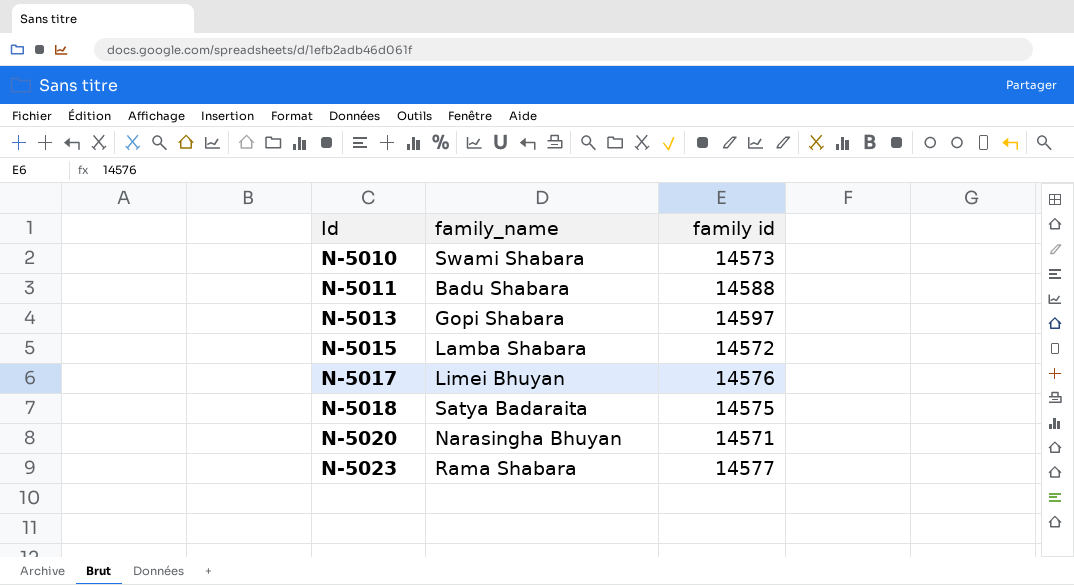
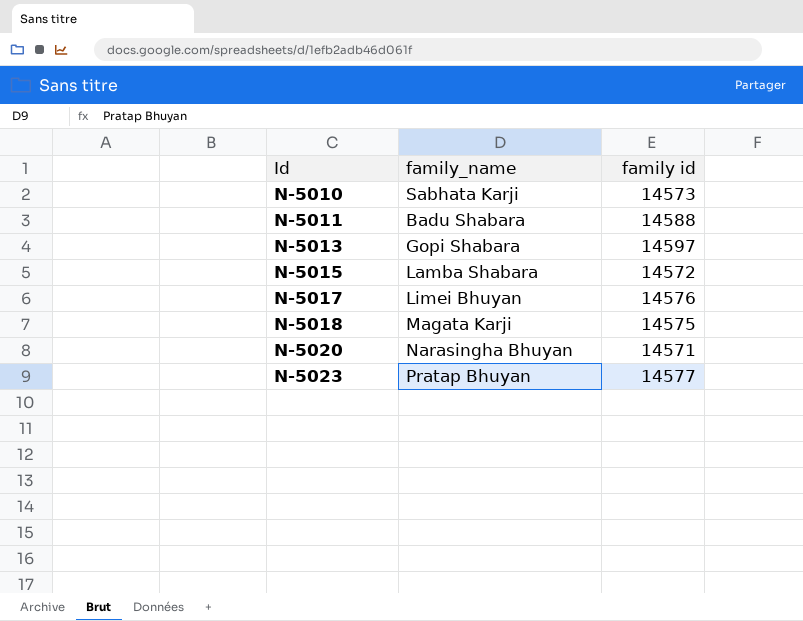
N-5010 | family_name: Swami Shabara -> Sabhata Karji
N-5018 | family_name: Satya Badaraita -> Magata Karji
N-5023 | family_name: Rama Shabara -> Pratap Bhuyan

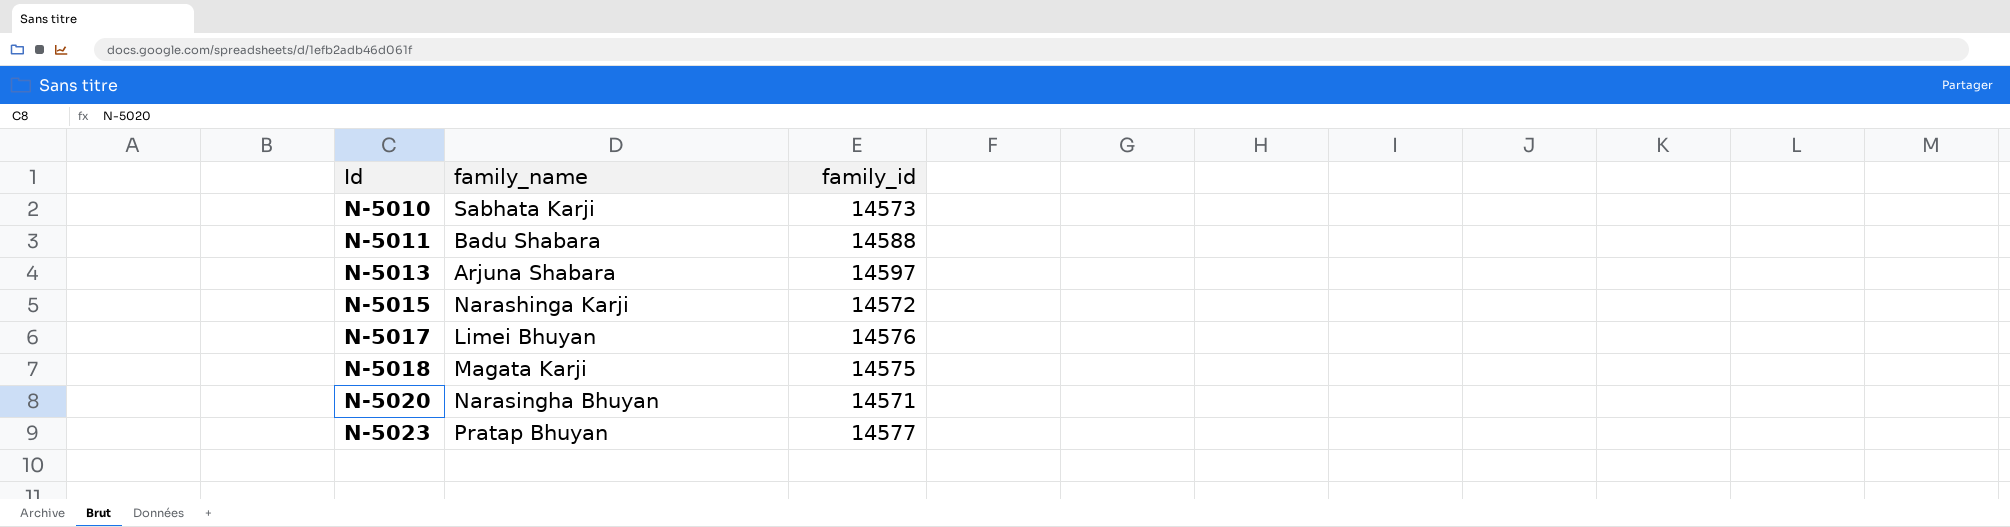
column name: family id -> family_id
N-5013 | family_name: Gopi Shabara -> Arjuna Shabara
N-5015 | family_name: Lamba Shabara -> Narashinga Karji

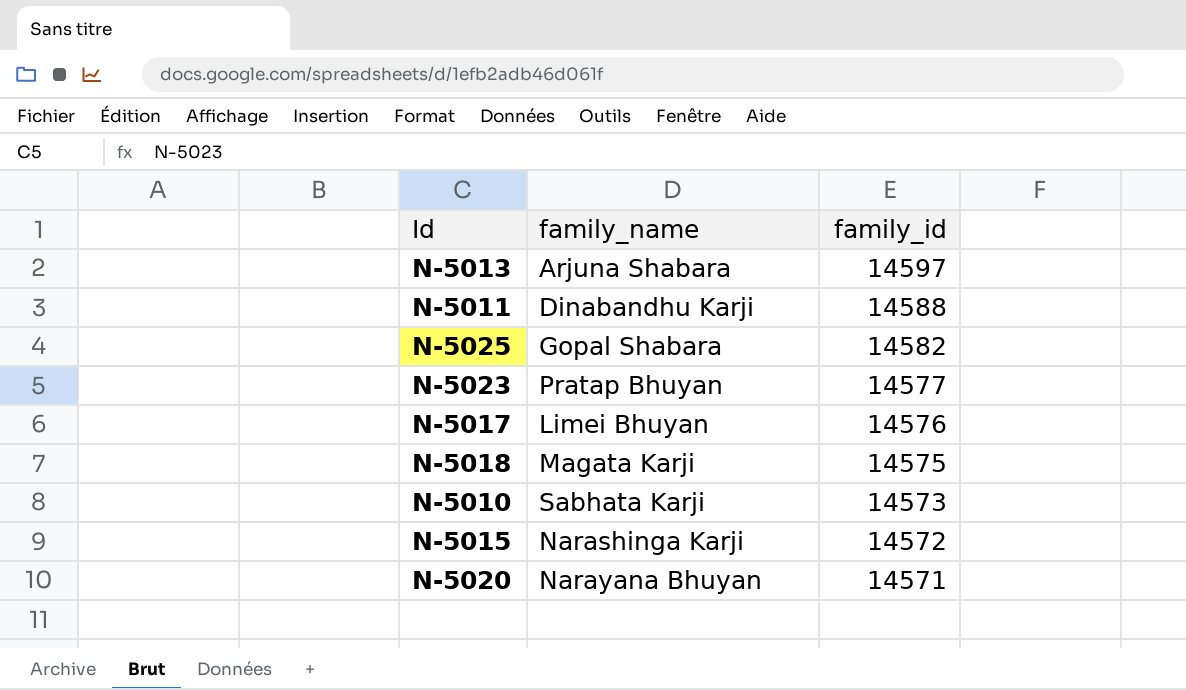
row order: Id ascending -> family_id descending
N-5011 | family_name: Badu Shabara -> Dinabandhu Karji
row N-5025: none -> Gopal Shabara | 14582
N-5020 | family_name: Narasingha Bhuyan -> Narayana Bhuyan

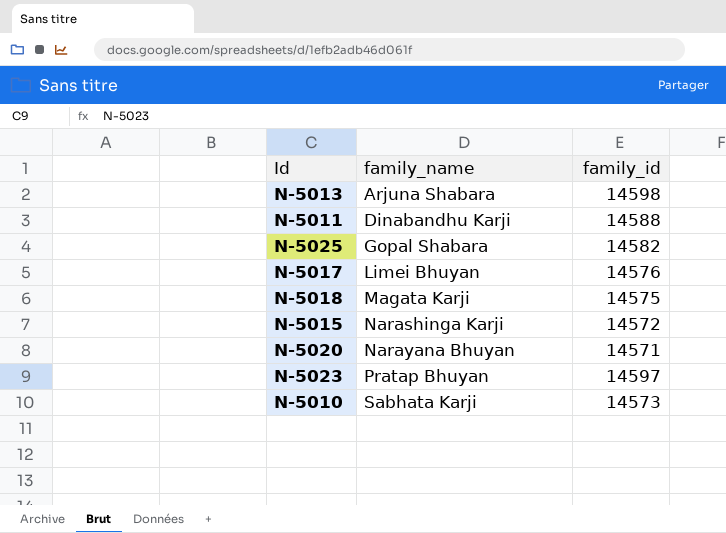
row order: family_id descending -> family_name ascending
N-5013 | family_id: 14597 -> 14598
N-5023 | family_id: 14577 -> 14597

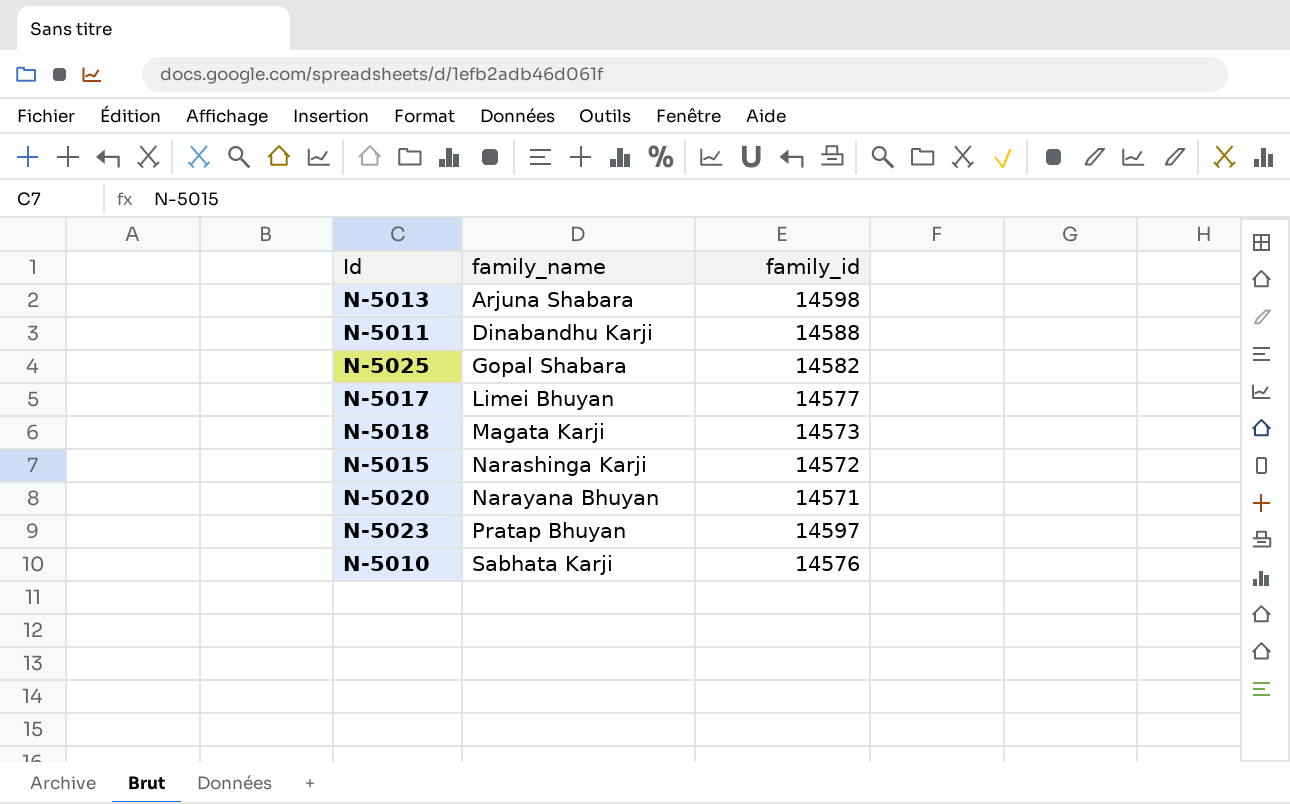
N-5017 | family_id: 14576 -> 14577
N-5018 | family_id: 14575 -> 14573
N-5010 | family_id: 14573 -> 14576

